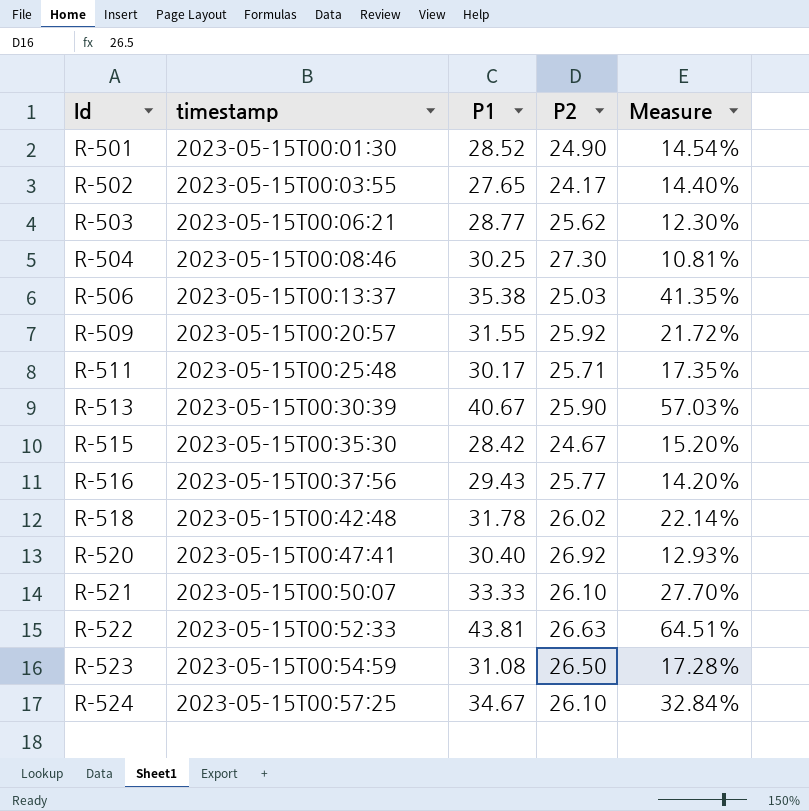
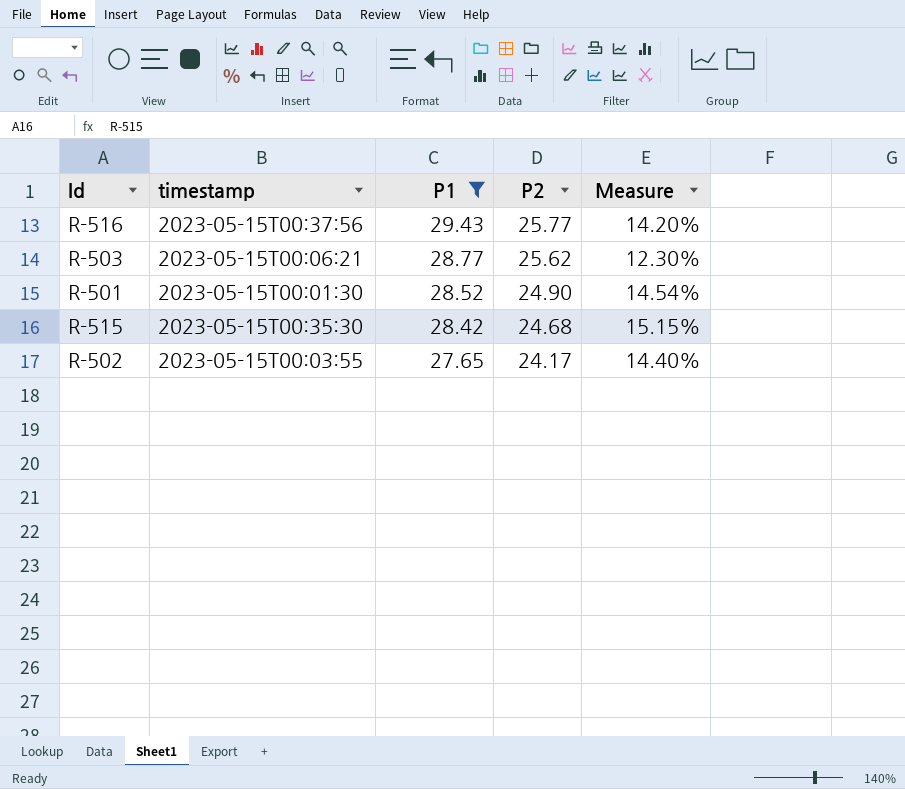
filter: none -> P1 <= 29.43
row order: Id ascending -> P1 descending
R-515 | P2: 24.67 -> 24.68
R-515 | Measure: 15.20% -> 15.15%

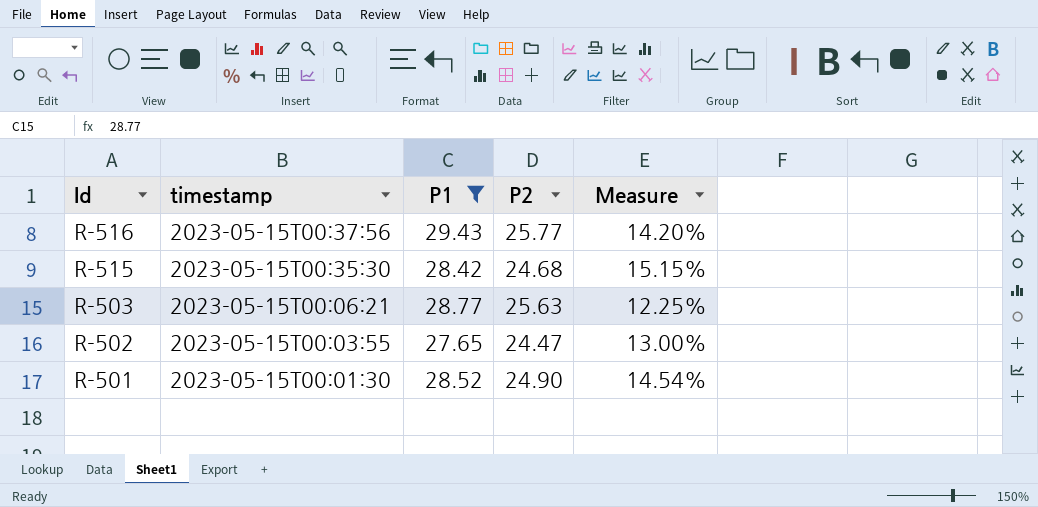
row order: P1 descending -> Id descending
R-503 | P2: 25.62 -> 25.63
R-503 | Measure: 12.30% -> 12.25%
R-502 | P2: 24.17 -> 24.47
R-502 | Measure: 14.40% -> 13.00%

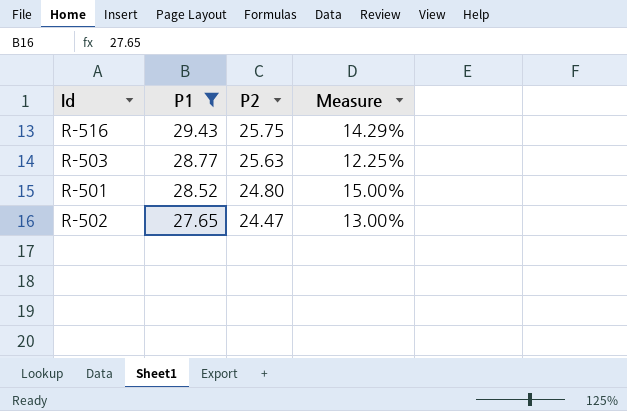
row order: Id descending -> P1 descending
column timestamp | position: 2 -> none
row R-515: 2023-05-15T00:35:30 | 28.42 | 24.68 | 15.15% -> none
R-516 | P2: 25.77 -> 25.75
R-516 | Measure: 14.20% -> 14.29%
R-501 | P2: 24.90 -> 24.80
R-501 | Measure: 14.54% -> 15.00%

